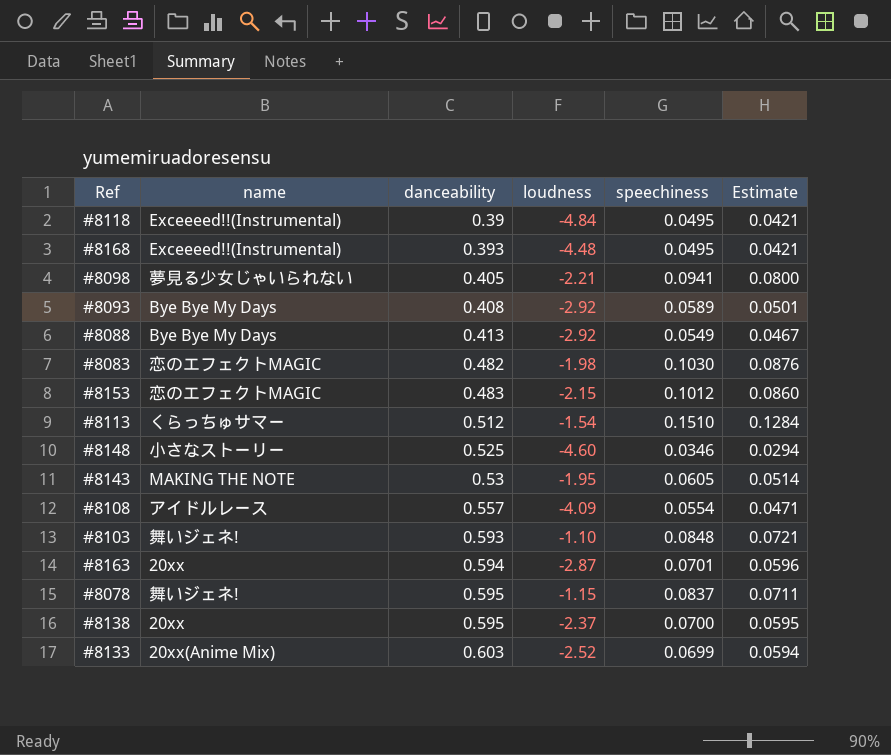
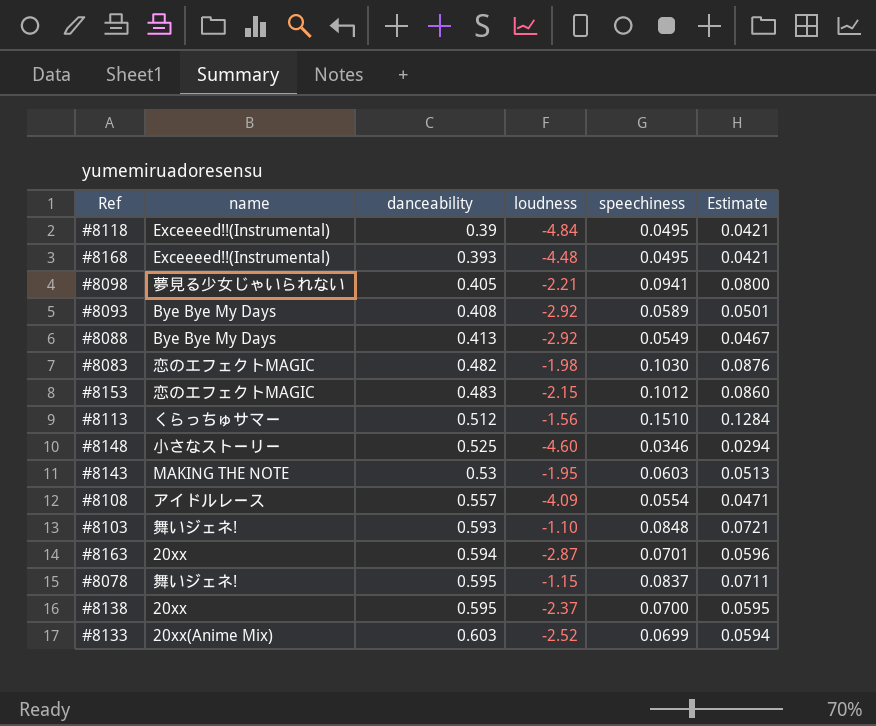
#8113 | loudness: -1.54 -> -1.56
#8143 | speechiness: 0.0605 -> 0.0603
#8143 | Estimate: 0.0514 -> 0.0513

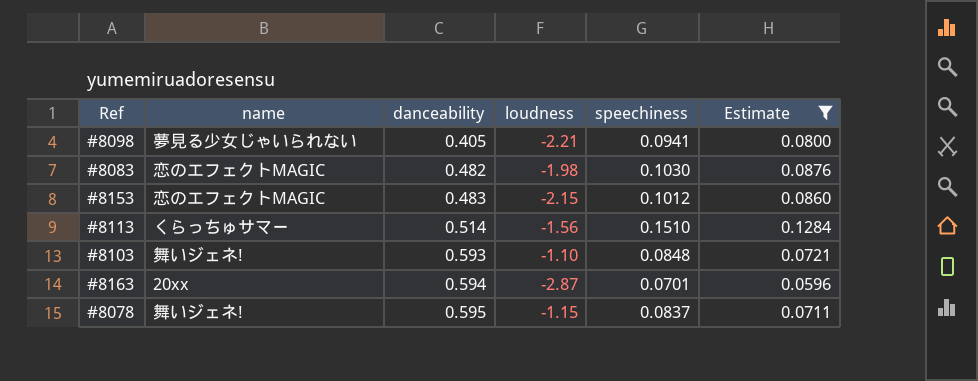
filter: none -> Estimate >= 0.0596
#8113 | danceability: 0.512 -> 0.514

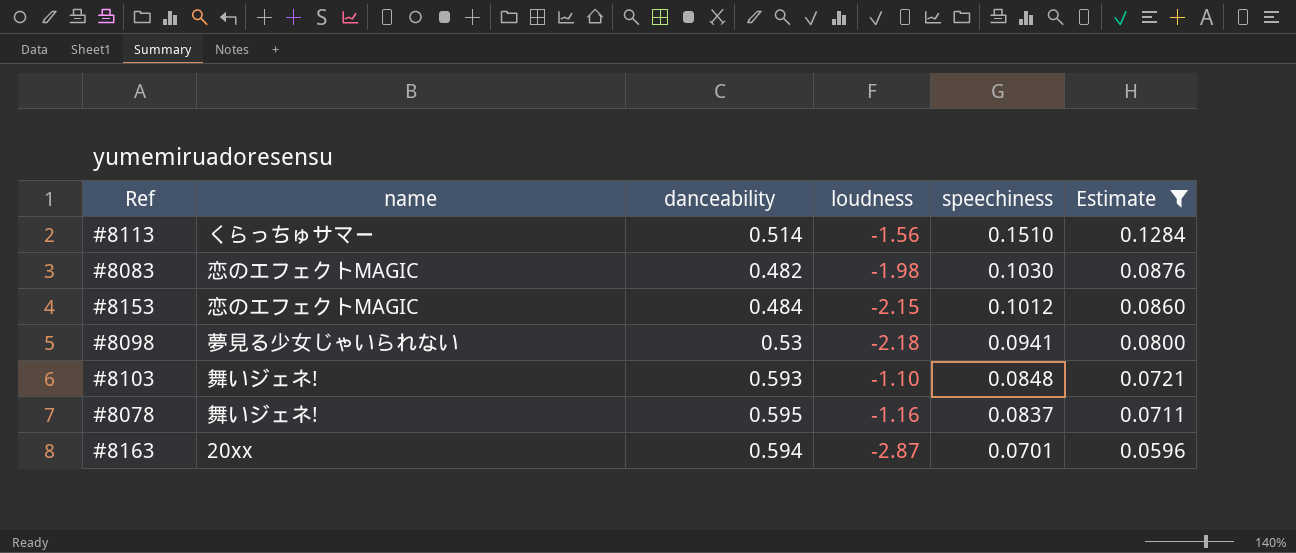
row order: danceability ascending -> speechiness descending
#8153 | danceability: 0.483 -> 0.484
#8098 | danceability: 0.405 -> 0.53
#8098 | loudness: -2.21 -> -2.18
#8078 | loudness: -1.15 -> -1.16

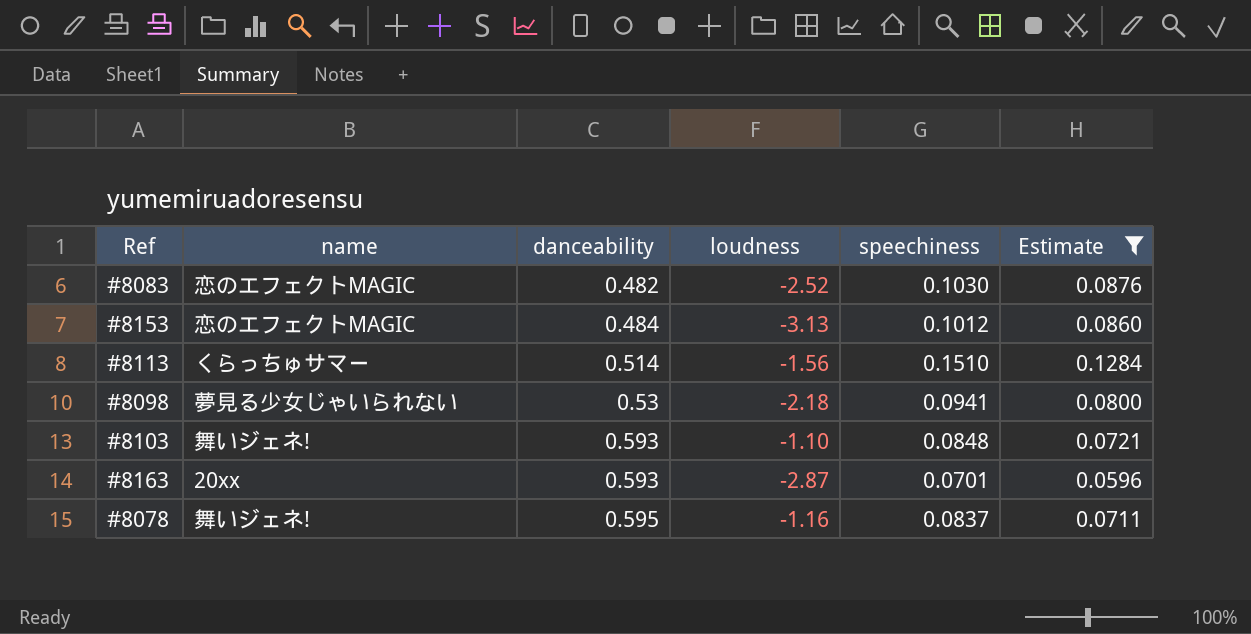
row order: speechiness descending -> danceability ascending
#8083 | loudness: -1.98 -> -2.52
#8153 | loudness: -2.15 -> -3.13
#8163 | danceability: 0.594 -> 0.593

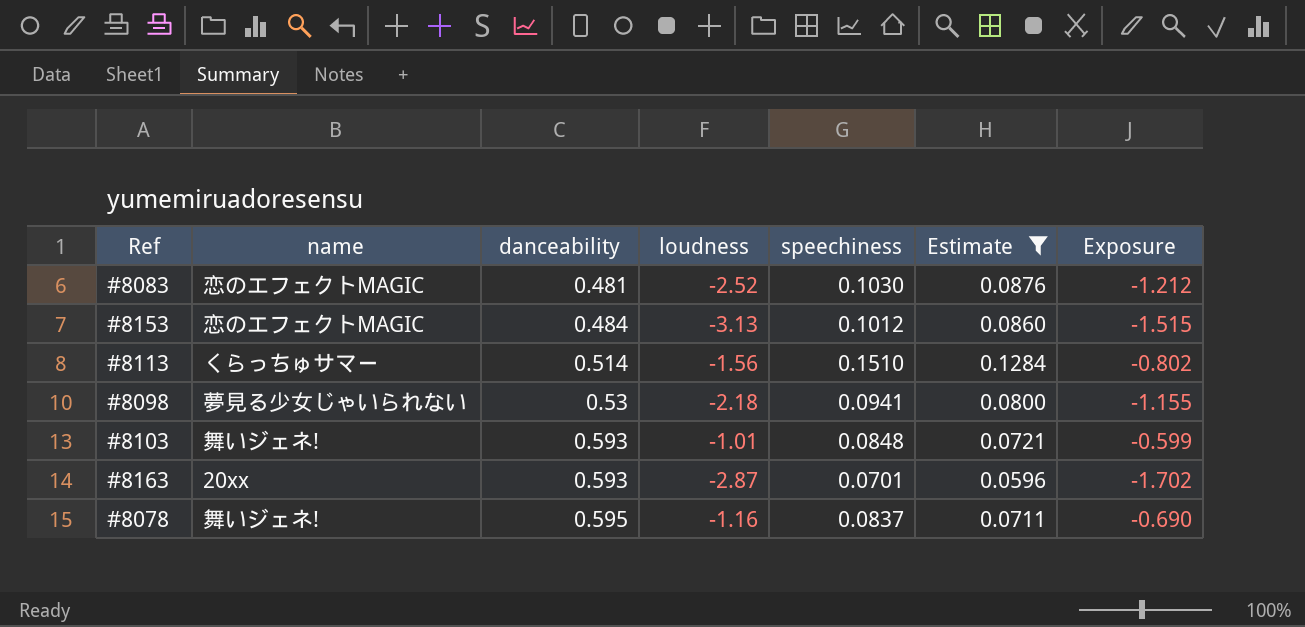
column Exposure | formula: none -> [danceability] * [loudness]
#8083 | danceability: 0.482 -> 0.481
#8103 | loudness: -1.10 -> -1.01

